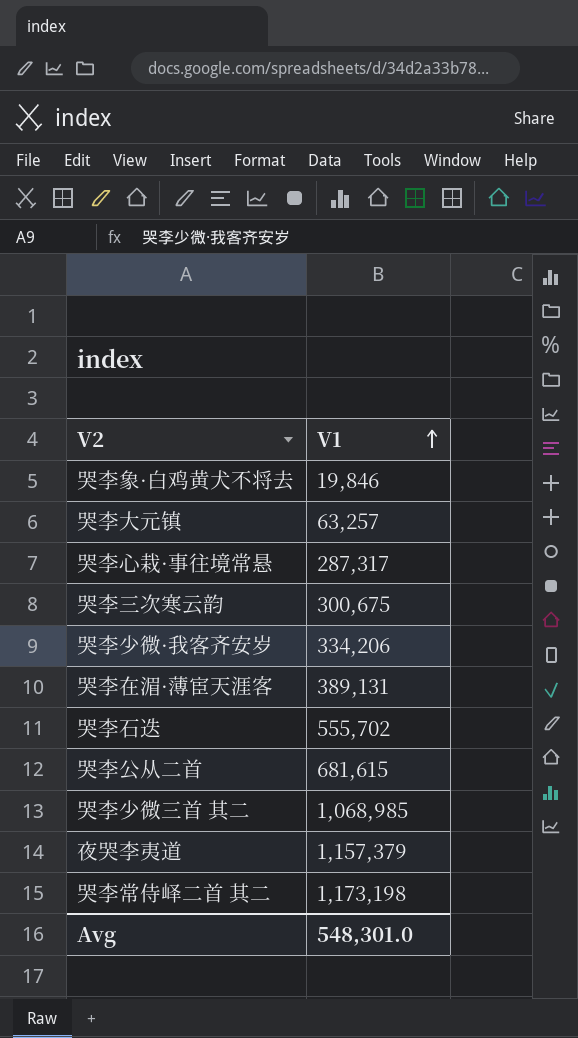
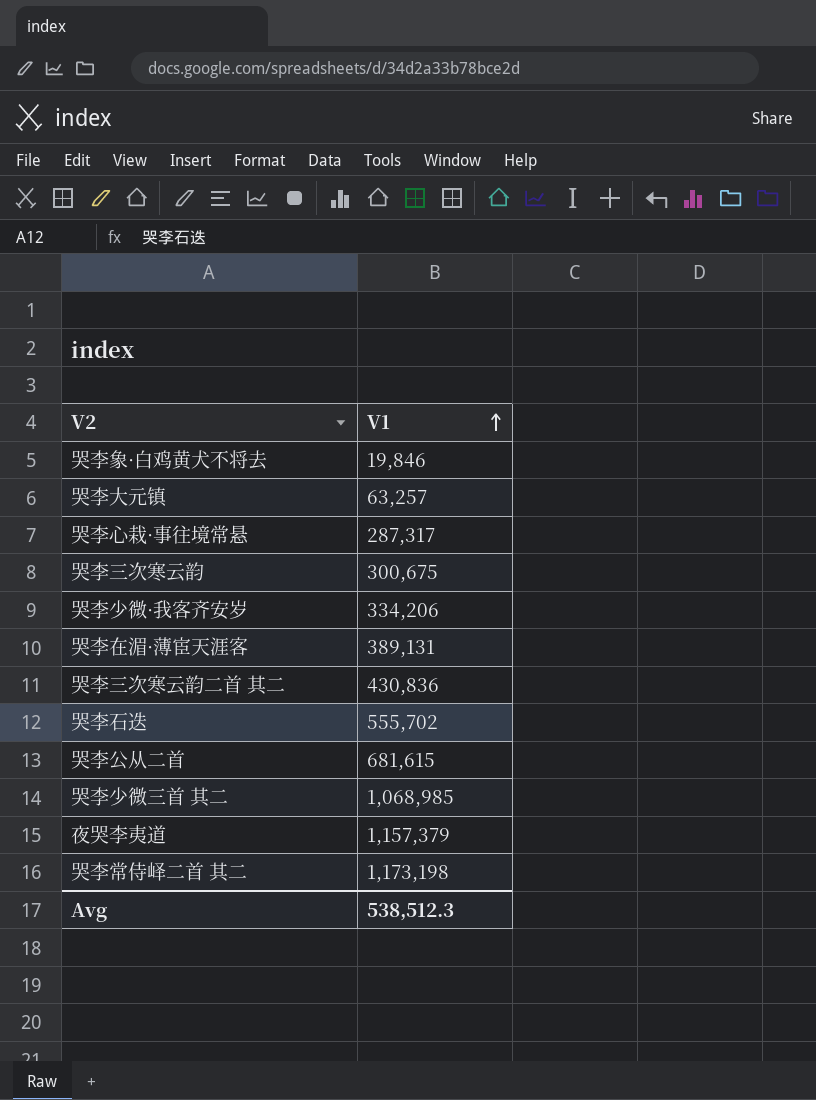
row 哭李三次寒云韵二首 其二: none -> 430,836
Avg | V1: 548,301.0 -> 538,512.3

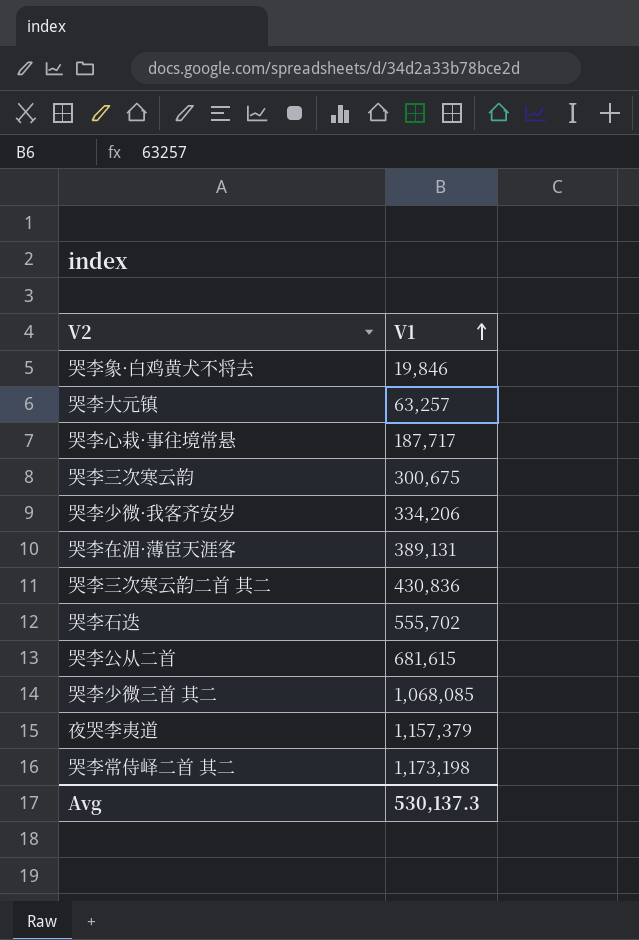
哭李心栽·事往境常悬 | V1: 287,317 -> 187,717
哭李少微三首 其二 | V1: 1,068,985 -> 1,068,085
Avg | V1: 538,512.3 -> 530,137.3

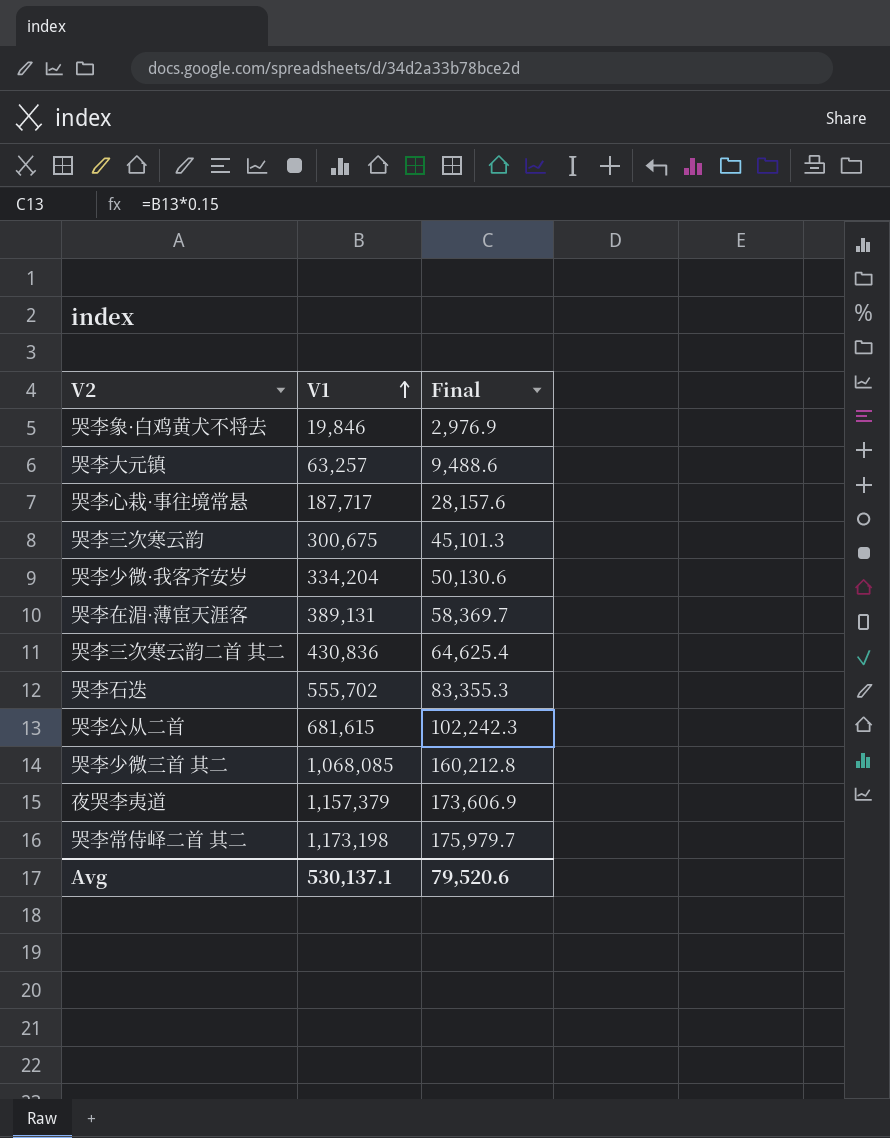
column Final | formula: none -> [V1] * 0.15
哭李少微·我客齐安岁 | V1: 334,206 -> 334,204
Avg | V1: 530,137.3 -> 530,137.1

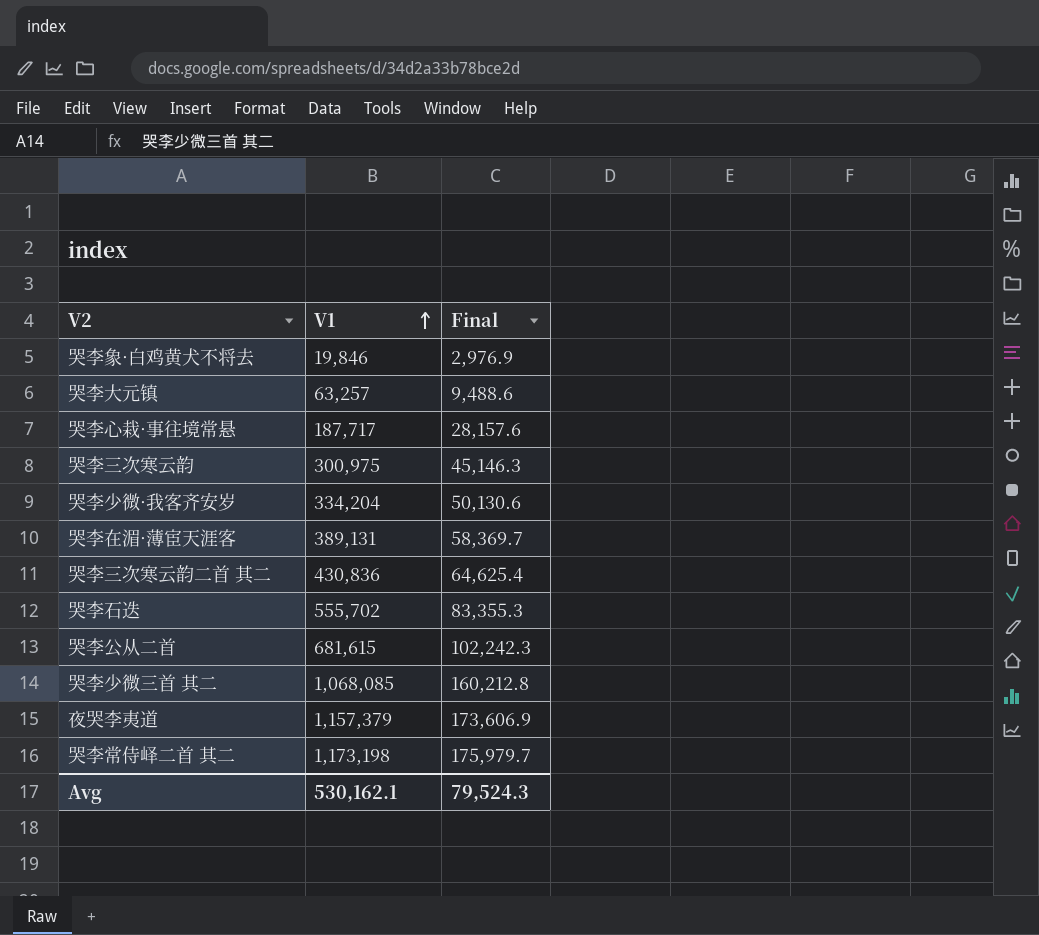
哭李三次寒云韵 | V1: 300,675 -> 300,975
哭李三次寒云韵 | Final: 45,101.3 -> 45,146.3
Avg | V1: 530,137.1 -> 530,162.1
Avg | Final: 79,520.6 -> 79,524.3

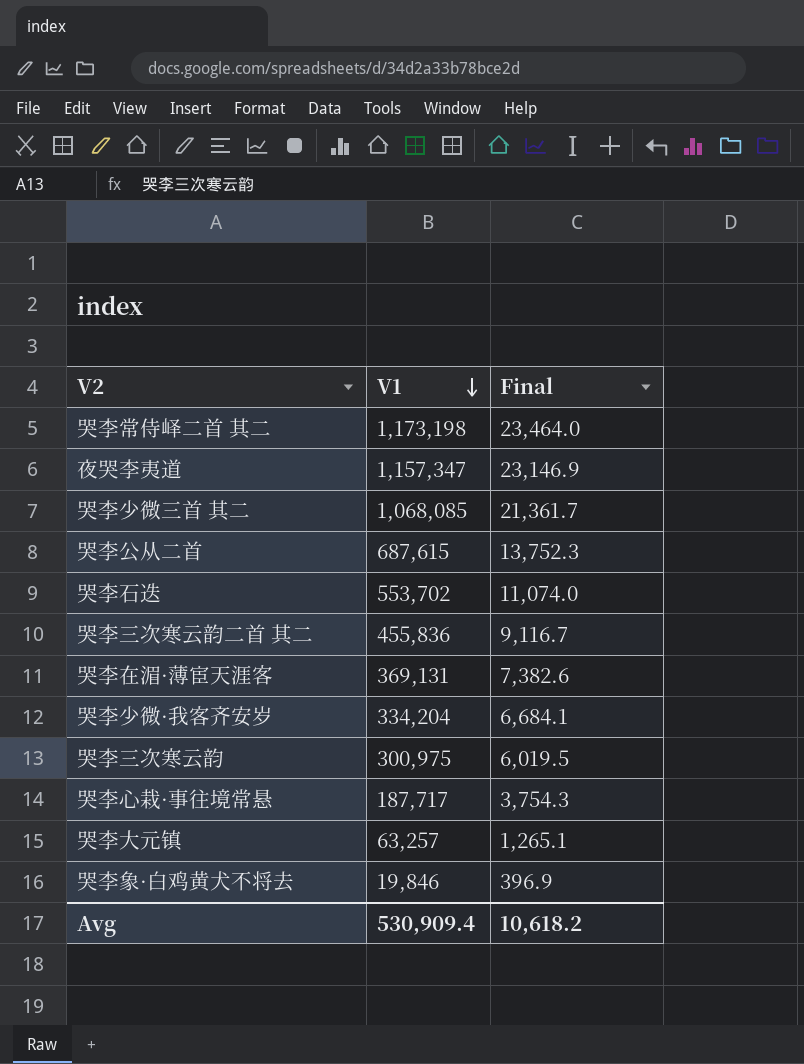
row order: V1 ascending -> V1 descending
column Final | formula: [V1] * 0.15 -> [V1] * 0.02
夜哭李夷道 | V1: 1,157,379 -> 1,157,347
哭李公从二首 | V1: 681,615 -> 687,615
哭李石迭 | V1: 555,702 -> 553,702
哭李三次寒云韵二首 其二 | V1: 430,836 -> 455,836
哭李在湄·薄宦天涯客 | V1: 389,131 -> 369,131
Avg | V1: 530,162.1 -> 530,909.4
Avg | Final: 79,524.3 -> 10,618.2

